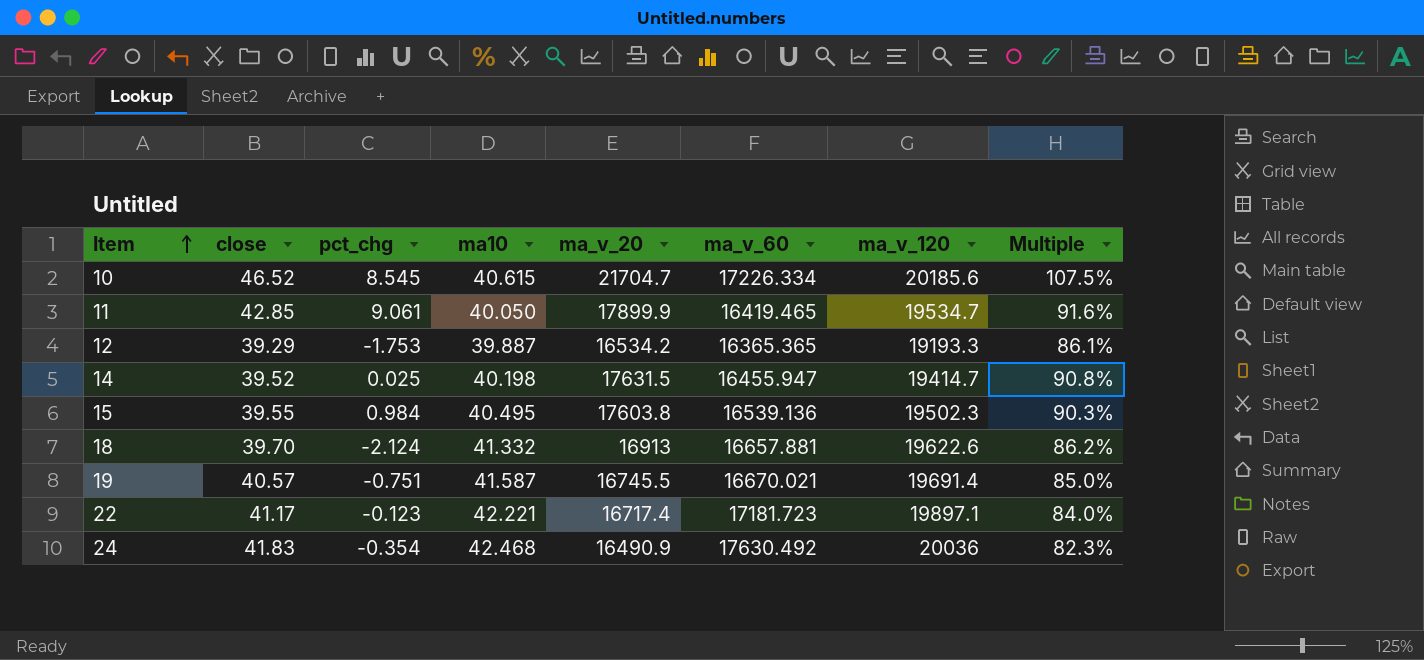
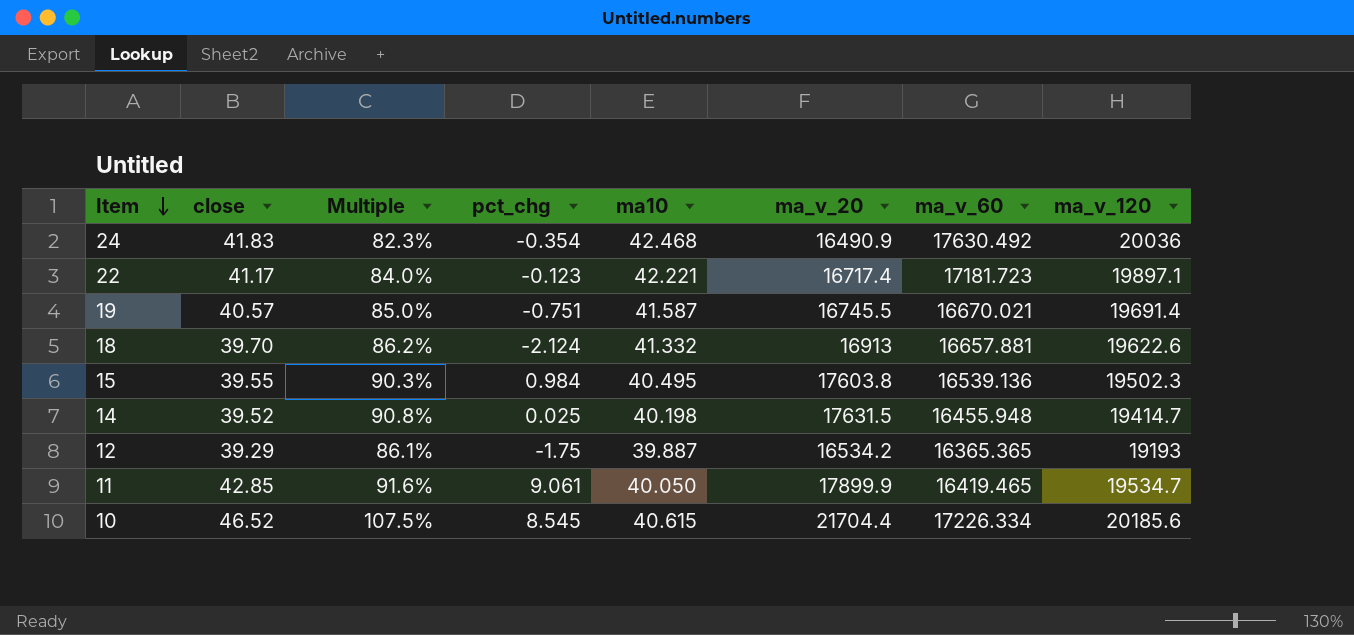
row order: Item ascending -> Item descending
column Multiple | position: 8 -> 3
14 | ma_v_60: 16455.947 -> 16455.948
12 | pct_chg: -1.753 -> -1.75
12 | ma_v_120: 19193.3 -> 19193
10 | ma_v_20: 21704.7 -> 21704.4

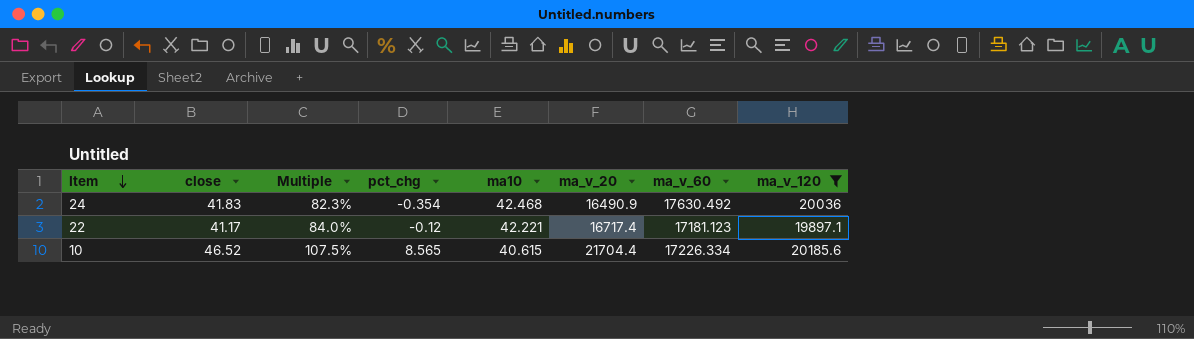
filter: none -> ma_v_120 >= 19897.1
22 | pct_chg: -0.123 -> -0.12
22 | ma_v_60: 17181.723 -> 17181.123
10 | pct_chg: 8.545 -> 8.565

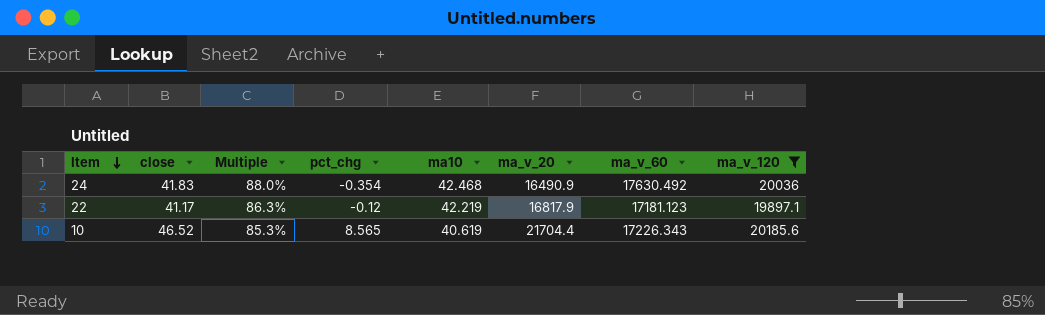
column Multiple | formula: [ma_v_20] / [ma_v_120] -> [ma_v_60] / [ma_v_120]
22 | ma10: 42.221 -> 42.219
22 | ma_v_20: 16717.4 -> 16817.9
10 | ma10: 40.615 -> 40.619
10 | ma_v_60: 17226.334 -> 17226.343

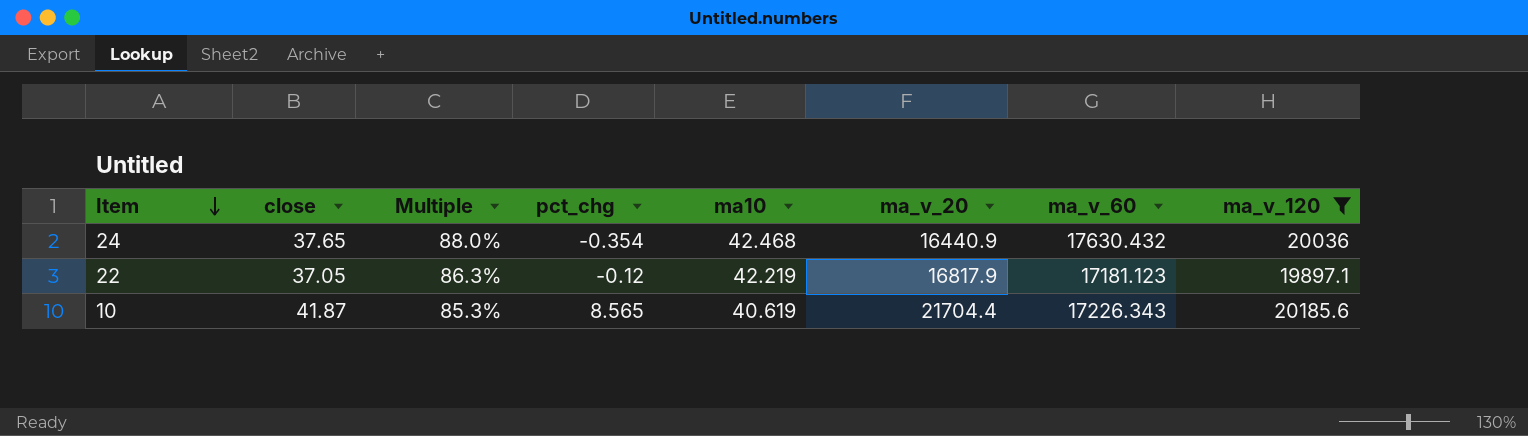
24 | close: 41.83 -> 37.65
24 | ma_v_20: 16490.9 -> 16440.9
24 | ma_v_60: 17630.492 -> 17630.432
22 | close: 41.17 -> 37.05
10 | close: 46.52 -> 41.87

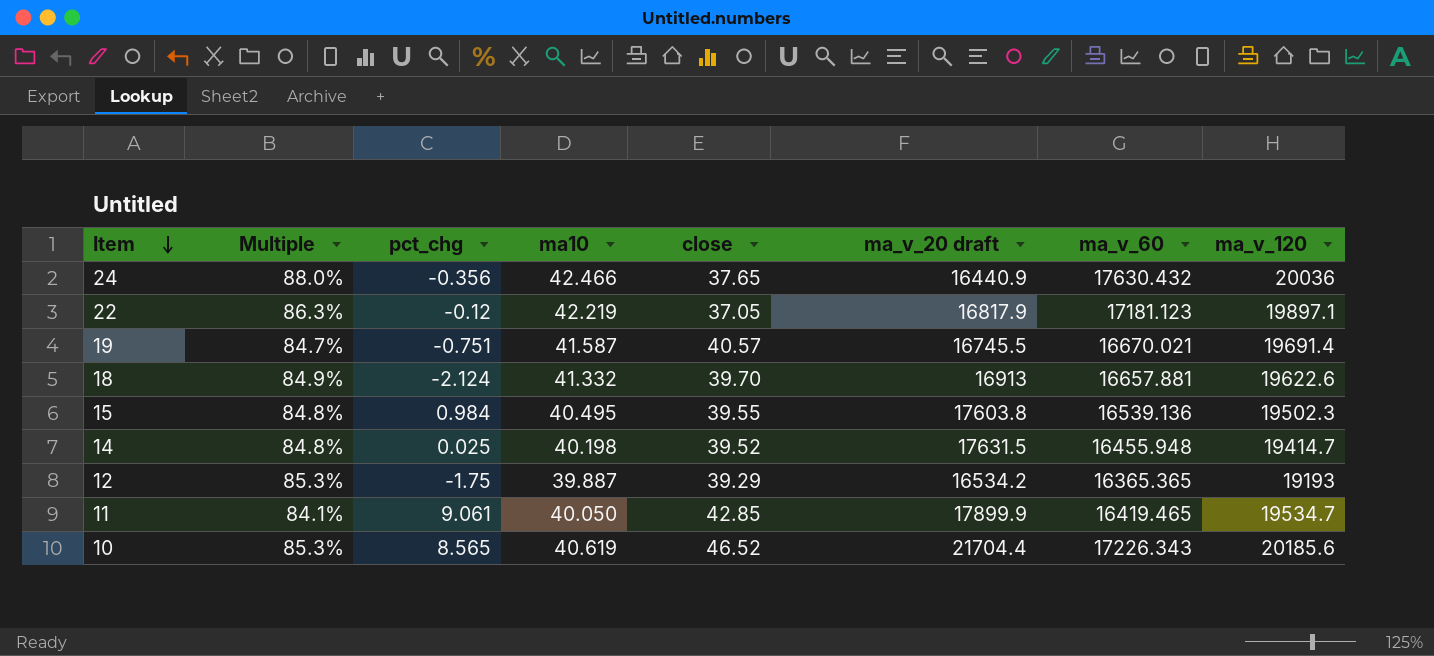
filter: ma_v_120 >= 19897.1 -> none
column close | position: 2 -> 5
column name: ma_v_20 -> ma_v_20 draft
24 | pct_chg: -0.354 -> -0.356
24 | ma10: 42.468 -> 42.466
10 | close: 41.87 -> 46.52

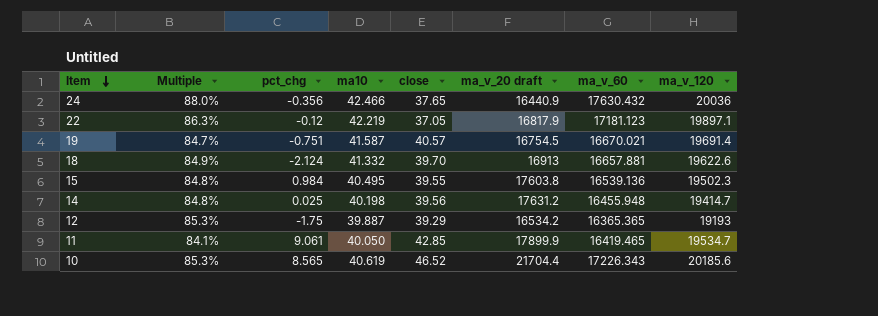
19 | ma_v_20 draft: 16745.5 -> 16754.5
14 | close: 39.52 -> 39.56
14 | ma_v_20 draft: 17631.5 -> 17631.2

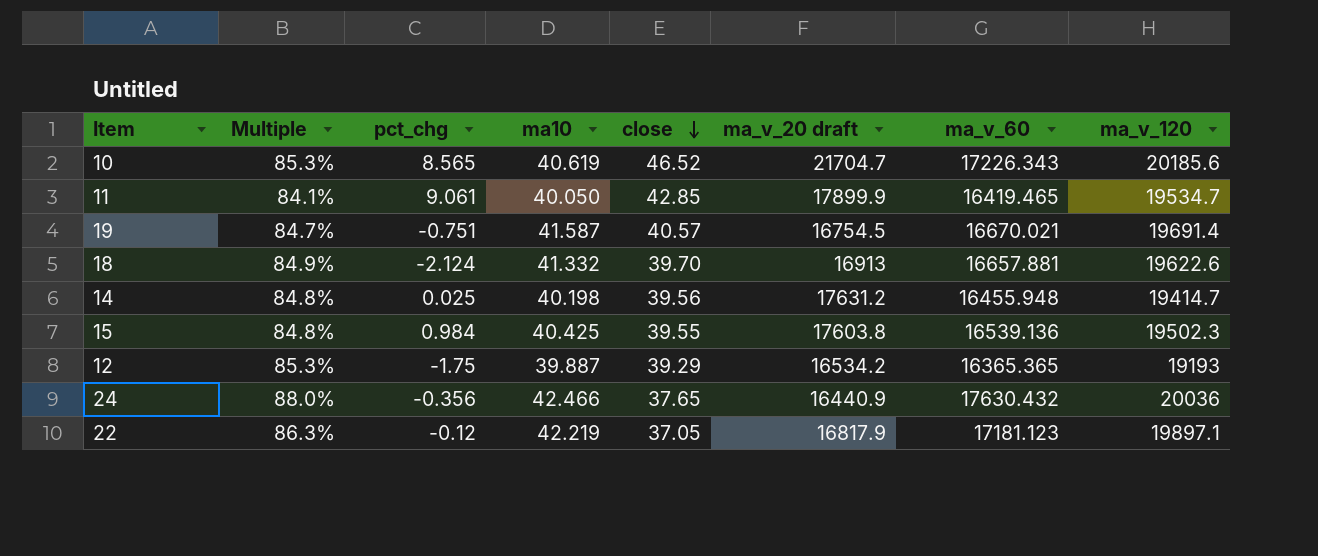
row order: Item descending -> close descending
10 | ma_v_20 draft: 21704.4 -> 21704.7
15 | ma10: 40.495 -> 40.425

